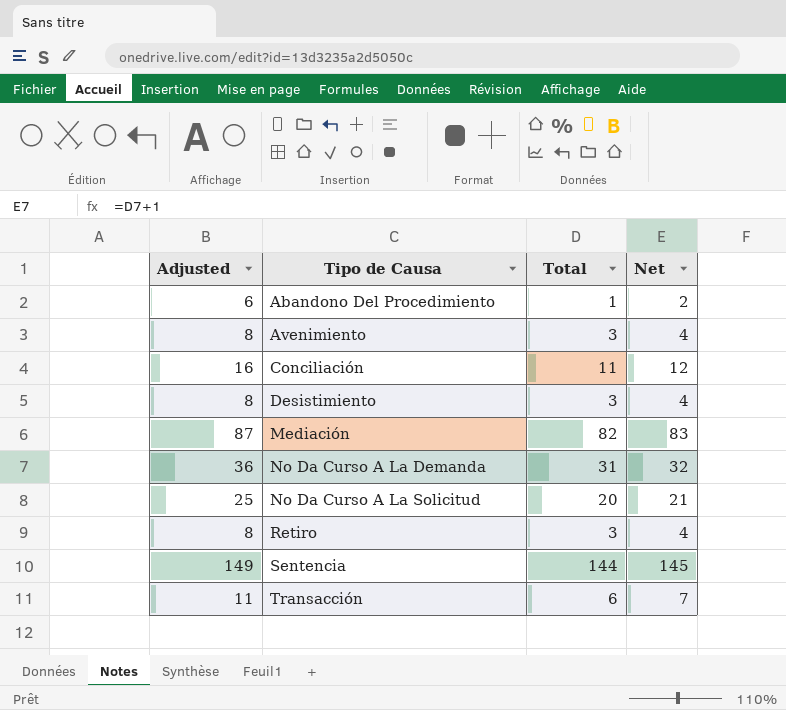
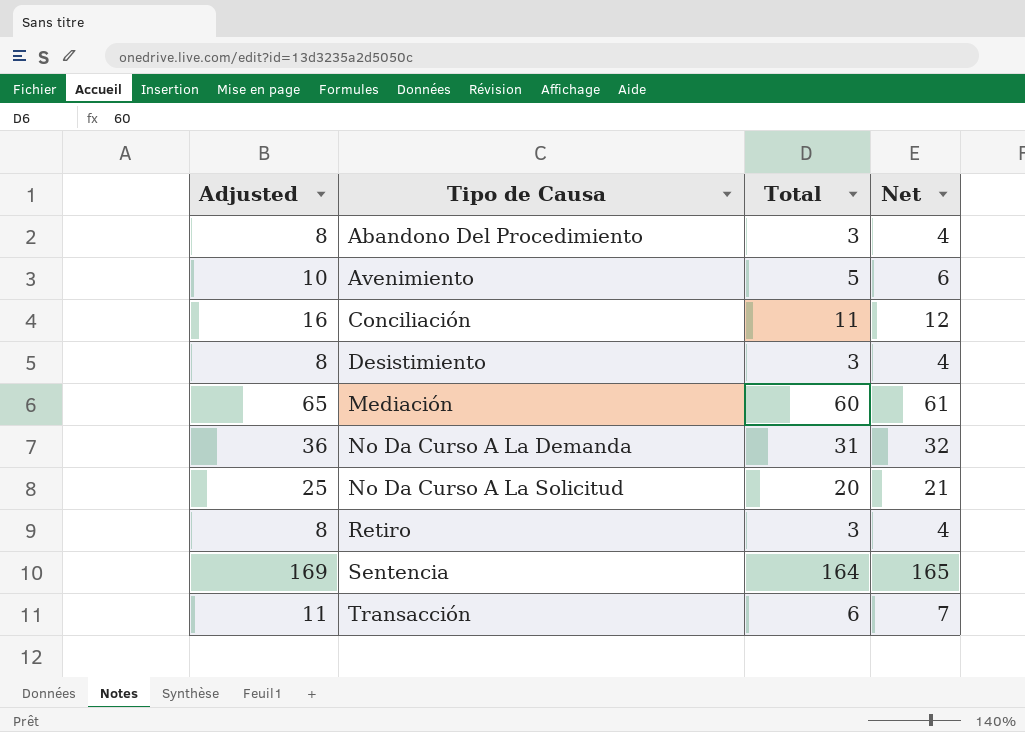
Abandono Del Procedimiento | Adjusted: 6 -> 8
Abandono Del Procedimiento | Total: 1 -> 3
Abandono Del Procedimiento | Net: 2 -> 4
Avenimiento | Adjusted: 8 -> 10
Avenimiento | Total: 3 -> 5
Avenimiento | Net: 4 -> 6
Mediación | Adjusted: 87 -> 65
Mediación | Total: 82 -> 60
Mediación | Net: 83 -> 61
Sentencia | Adjusted: 149 -> 169
Sentencia | Total: 144 -> 164
Sentencia | Net: 145 -> 165

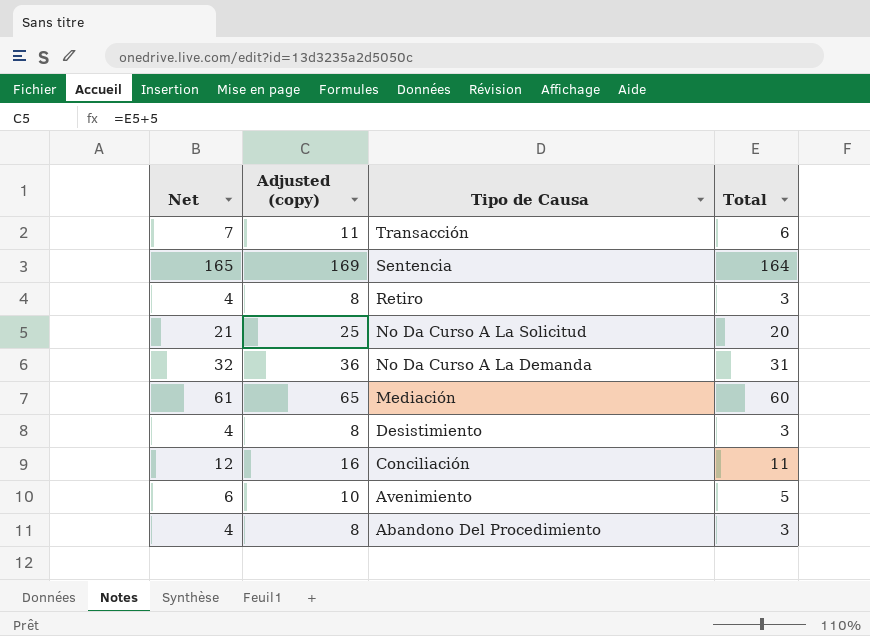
row order: Tipo de Causa ascending -> Tipo de Causa descending
column Net | position: 4 -> 1
column name: Adjusted -> Adjusted (copy)

